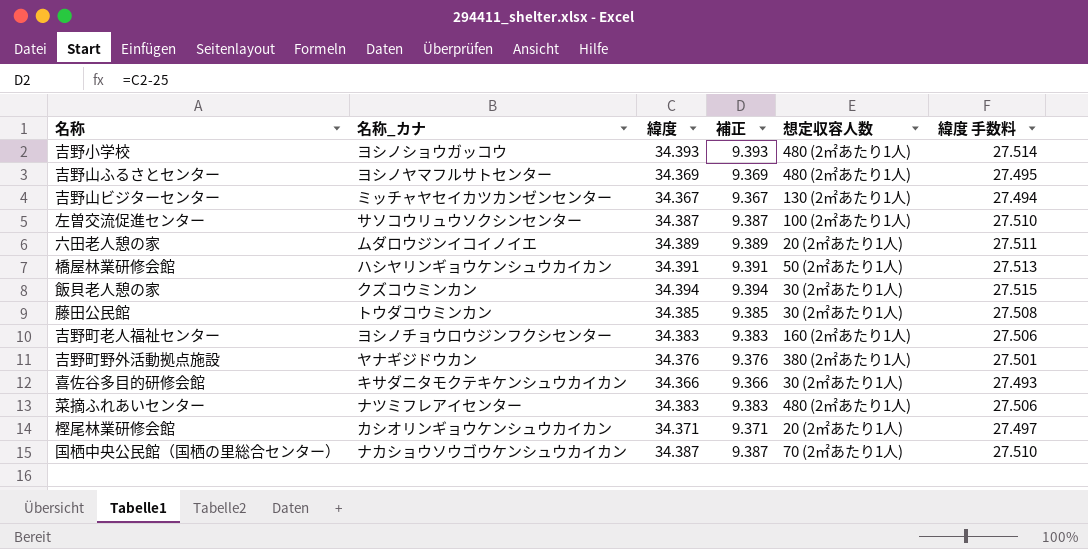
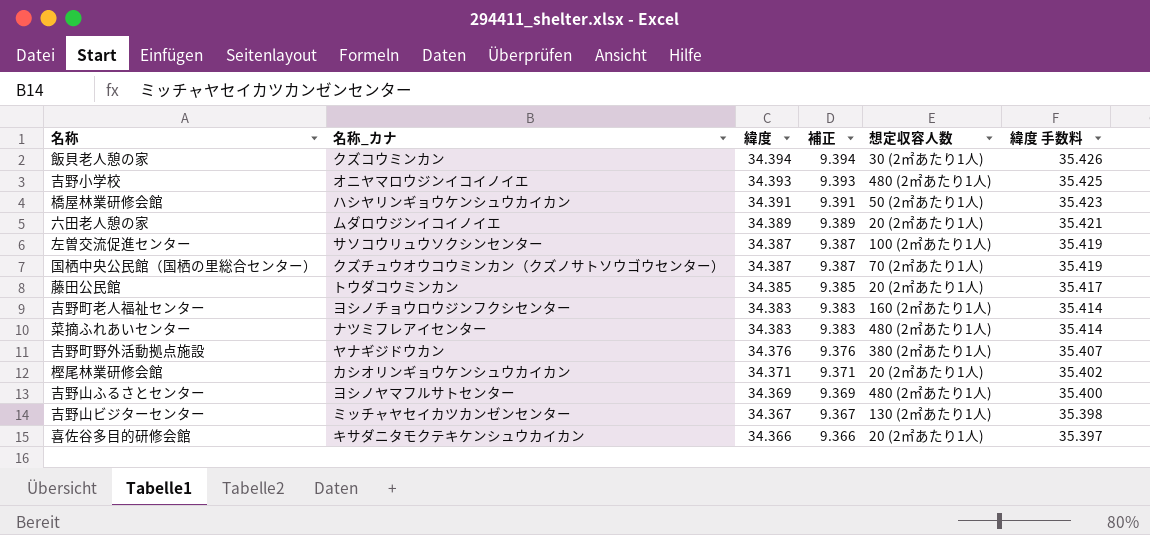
row order: none -> 緯度 descending
column 緯度 手数料 | formula: [緯度] * 0.8 -> [緯度] * 1.03
吉野小学校 | 名称_カナ: ヨシノショウガッコウ -> オニヤマロウジンイコイノイエ
国栖中央公民館（国栖の里総合センター） | 名称_カナ: ナカショウソウゴウケンシュウカイカン -> クズチュウオウコウミンカン（クズノサトソウゴウセンター）
藤田公民館 | 想定収容人数: 30 (2㎡あたり1人) -> 20 (2㎡あたり1人)
喜佐谷多目的研修会館 | 想定収容人数: 30 (2㎡あたり1人) -> 20 (2㎡あたり1人)

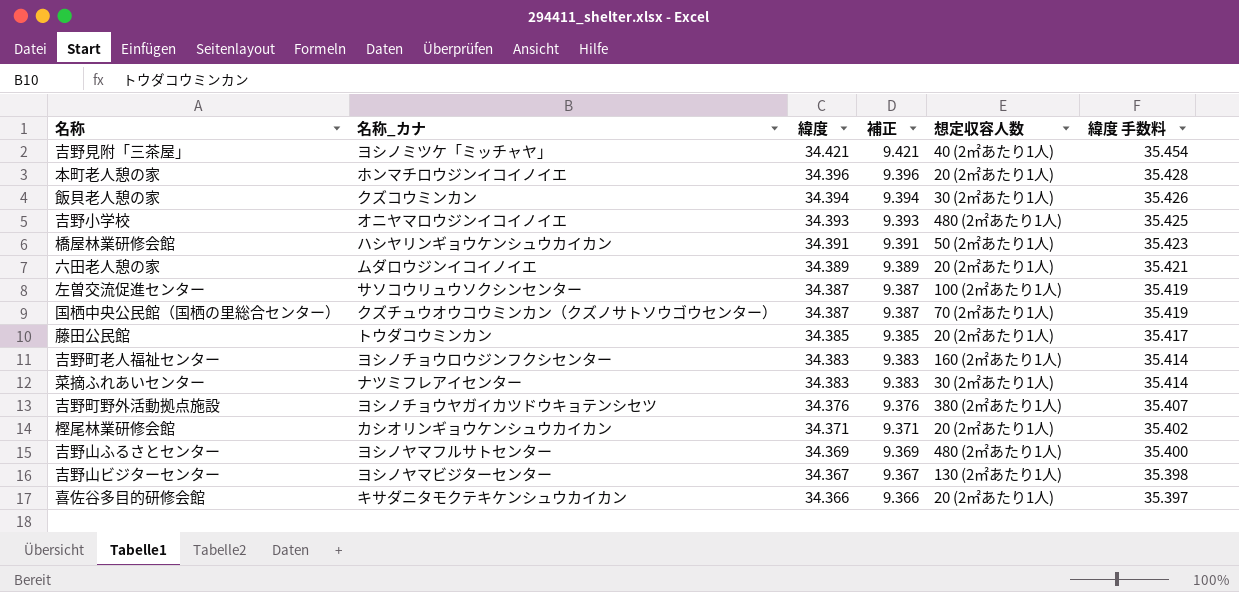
row 吉野見附「三茶屋」: none -> ヨシノミツケ「ミッチャヤ」 | 34.421 | 9.421 | 40 (2㎡あたり1人) | 35.454
row 本町老人憩の家: none -> ホンマチロウジンイコイノイエ | 34.396 | 9.396 | 20 (2㎡あたり1人) | 35.428
菜摘ふれあいセンター | 想定収容人数: 480 (2㎡あたり1人) -> 30 (2㎡あたり1人)
吉野町野外活動拠点施設 | 名称_カナ: ヤナギジドウカン -> ヨシノチョウヤガイカツドウキョテンシセツ
吉野山ビジターセンター | 名称_カナ: ミッチャヤセイカツカンゼンセンター -> ヨシノヤマビジターセンター

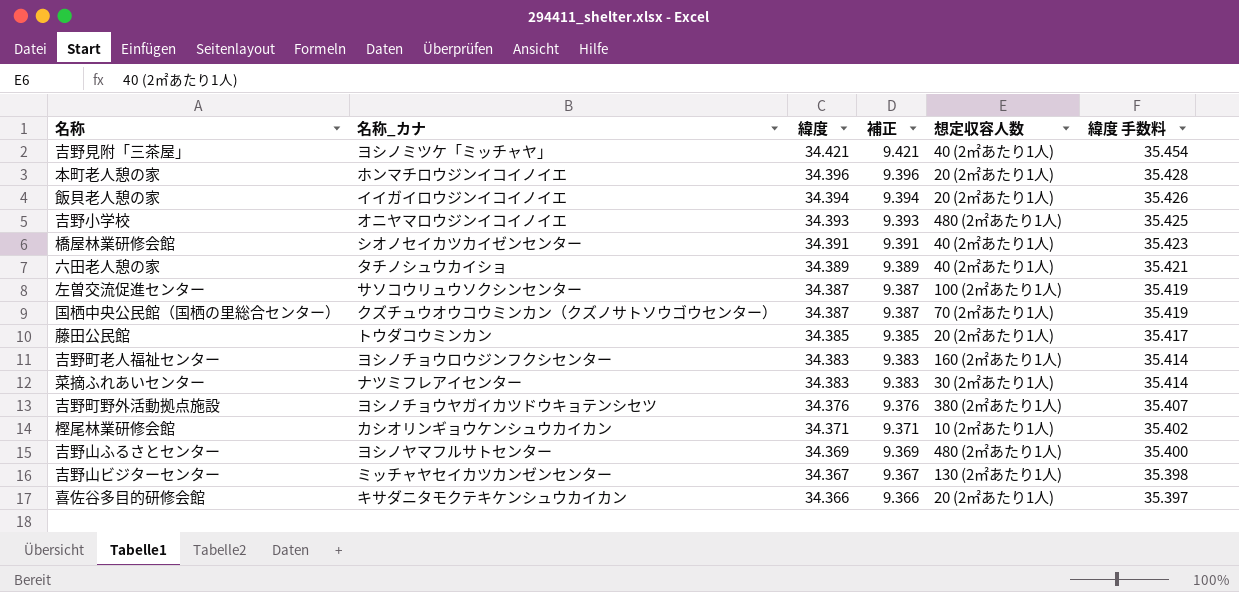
飯貝老人憩の家 | 名称_カナ: クズコウミンカン -> イイガイロウジンイコイノイエ
飯貝老人憩の家 | 想定収容人数: 30 (2㎡あたり1人) -> 20 (2㎡あたり1人)
橋屋林業研修会館 | 名称_カナ: ハシヤリンギョウケンシュウカイカン -> シオノセイカツカイゼンセンター
橋屋林業研修会館 | 想定収容人数: 50 (2㎡あたり1人) -> 40 (2㎡あたり1人)
六田老人憩の家 | 名称_カナ: ムダロウジンイコイノイエ -> タチノシュウカイショ
六田老人憩の家 | 想定収容人数: 20 (2㎡あたり1人) -> 40 (2㎡あたり1人)
樫尾林業研修会館 | 想定収容人数: 20 (2㎡あたり1人) -> 10 (2㎡あたり1人)
吉野山ビジターセンター | 名称_カナ: ヨシノヤマビジターセンター -> ミッチャヤセイカツカンゼンセンター

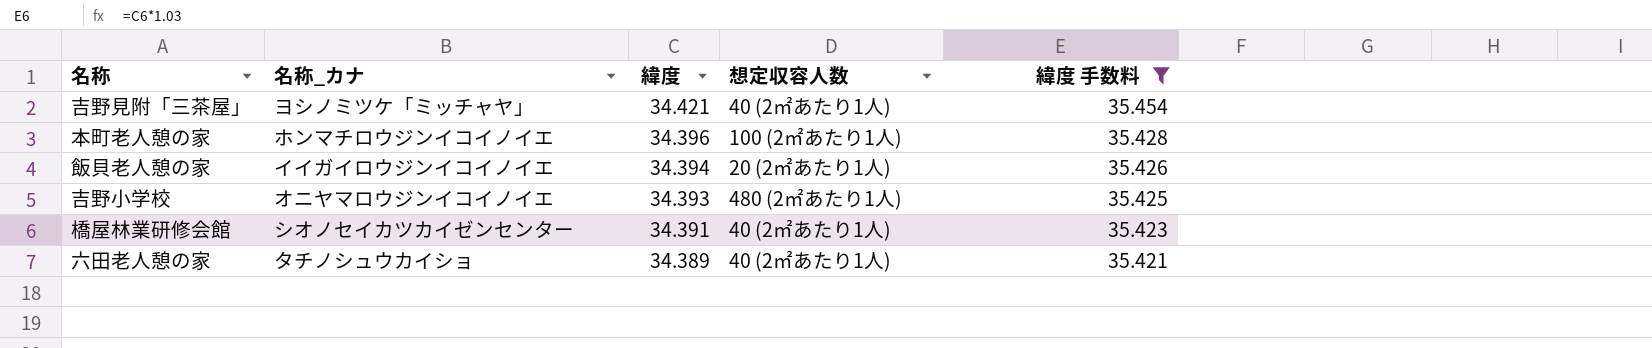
filter: none -> 緯度 手数料 >= 35.421
column 補正 | formula: [緯度] - 25 -> none
本町老人憩の家 | 想定収容人数: 20 (2㎡あたり1人) -> 100 (2㎡あたり1人)

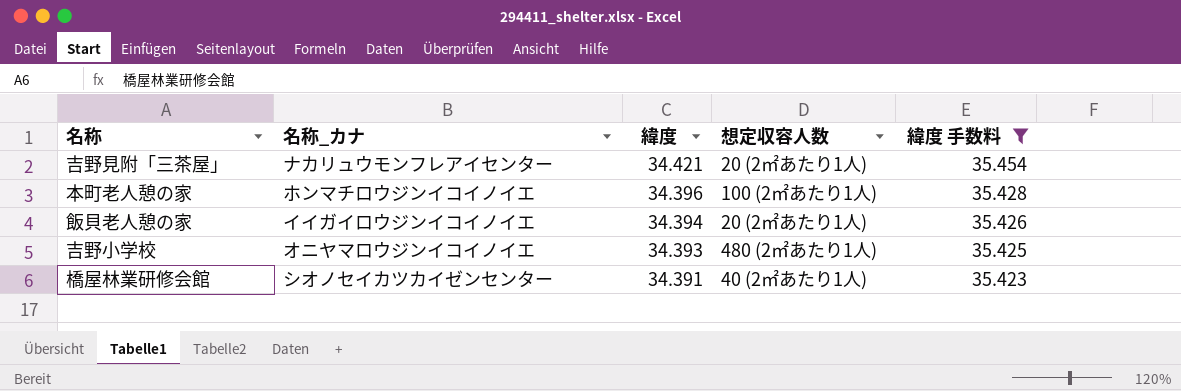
row 六田老人憩の家: タチノシュウカイショ | 34.389 | 40 (2㎡あたり1人) | 35.421 -> none
吉野見附「三茶屋」 | 名称_カナ: ヨシノミツケ「ミッチャヤ」 -> ナカリュウモンフレアイセンター
吉野見附「三茶屋」 | 想定収容人数: 40 (2㎡あたり1人) -> 20 (2㎡あたり1人)

